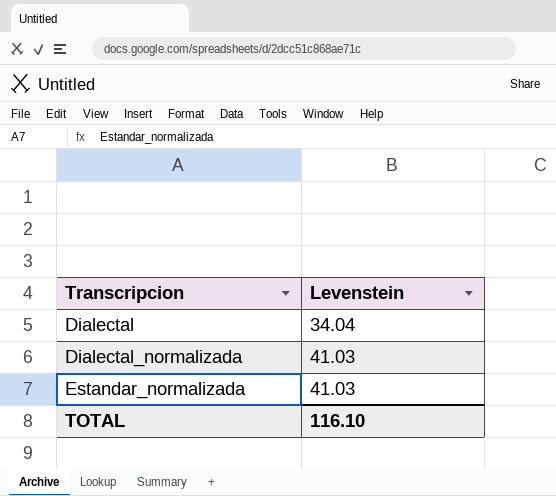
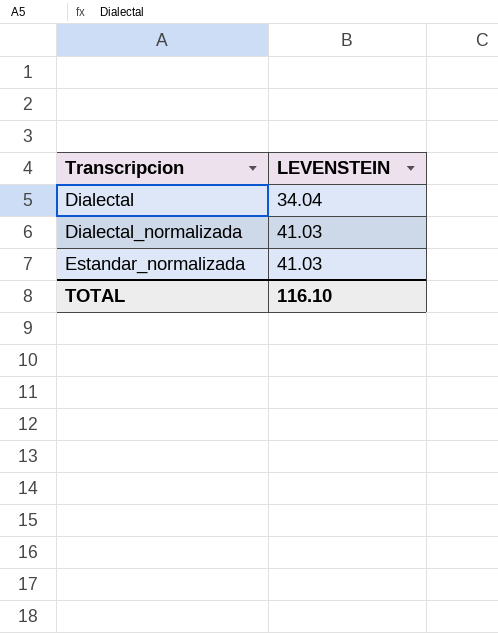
column name: Levenstein -> LEVENSTEIN

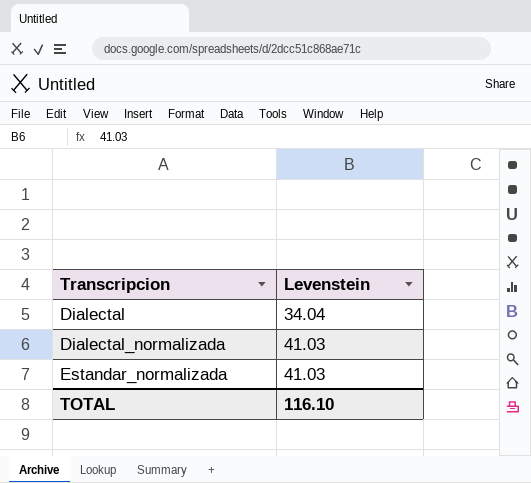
column name: LEVENSTEIN -> Levenstein

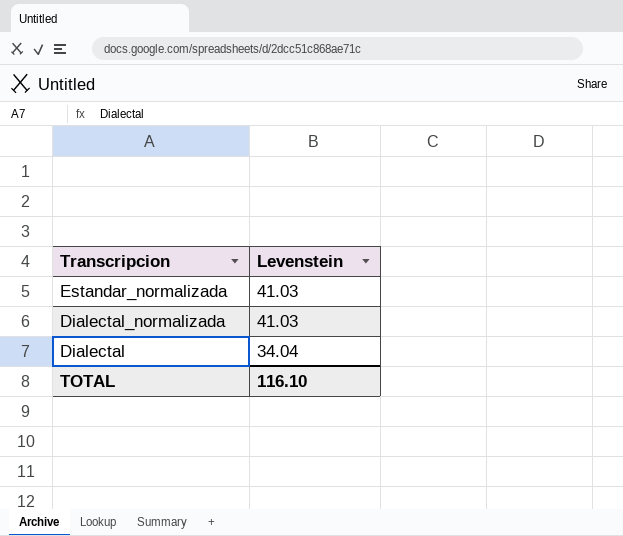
row order: Transcripcion ascending -> Transcripcion descending

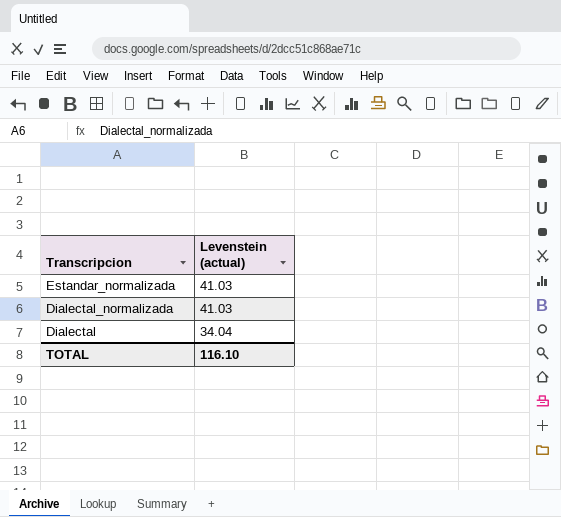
column name: Levenstein -> Levenstein (actual)

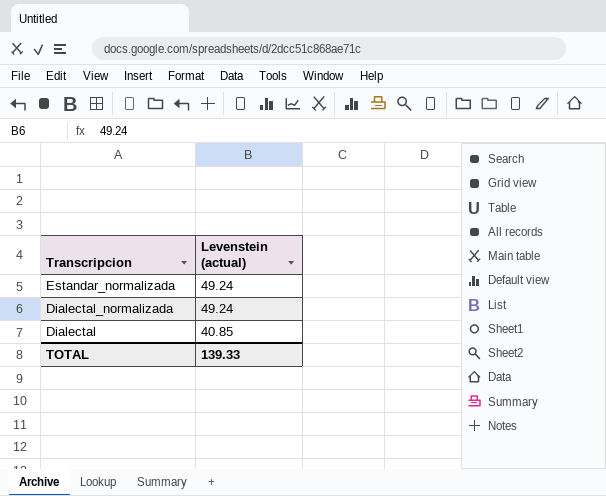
Estandar_normalizada | Levenstein (actual): 41.03 -> 49.24
Dialectal_normalizada | Levenstein (actual): 41.03 -> 49.24
Dialectal | Levenstein (actual): 34.04 -> 40.85
TOTAL | Levenstein (actual): 116.10 -> 139.33

